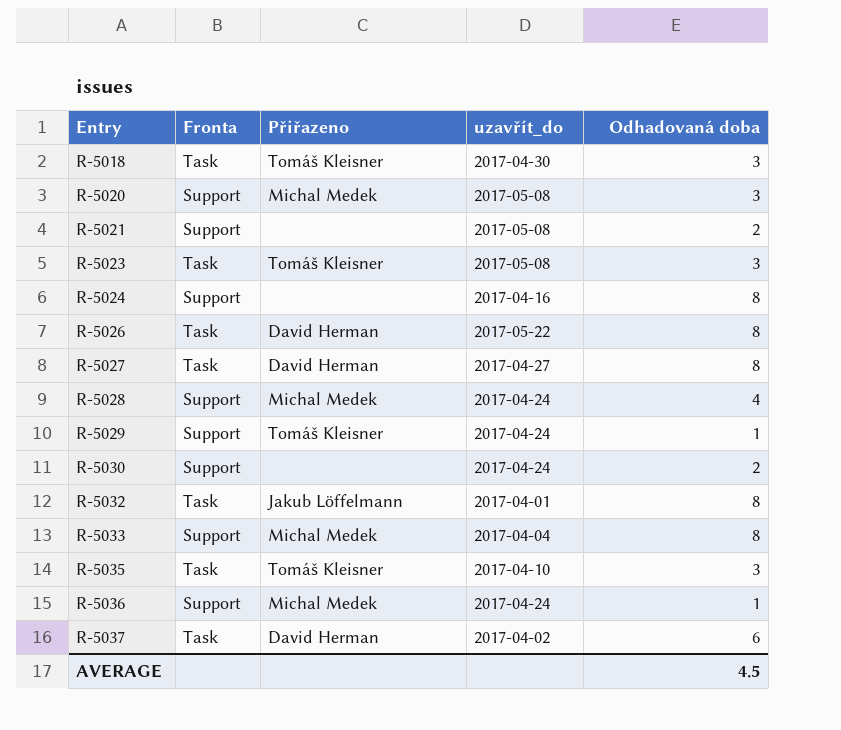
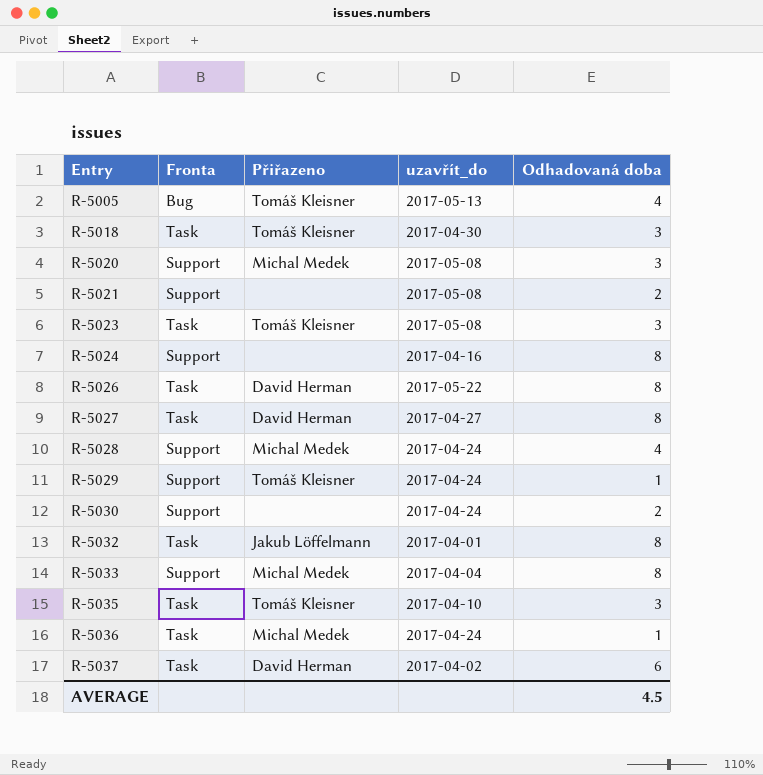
row R-5005: none -> Bug | Tomáš Kleisner | 2017-05-13 | 4
R-5036 | Fronta: Support -> Task

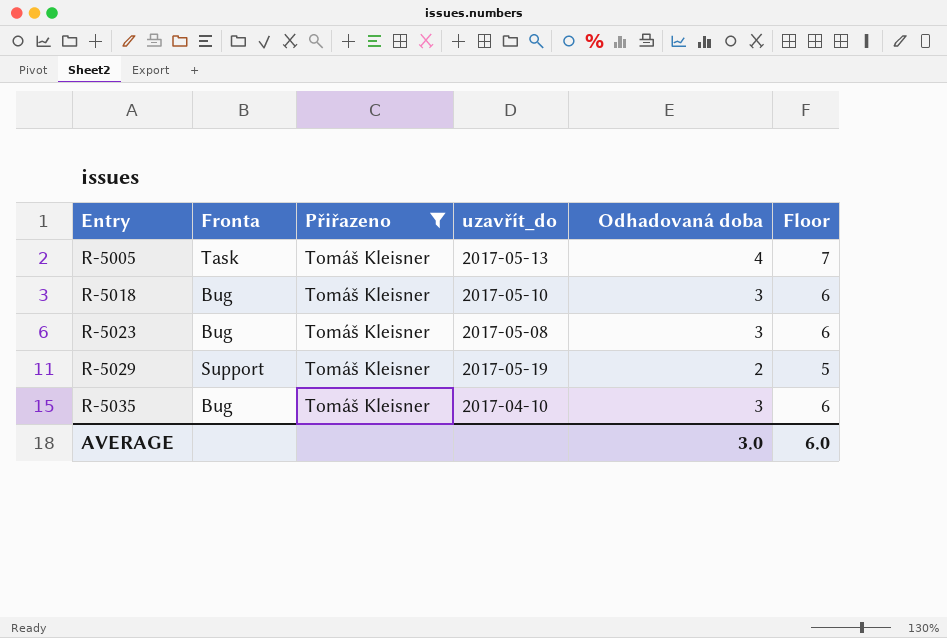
filter: none -> Přiřazeno = Tomáš Kleisner
column Floor | formula: none -> [Odhadovaná doba] + 3
R-5005 | Fronta: Bug -> Task
R-5018 | Fronta: Task -> Bug
R-5018 | uzavřít_do: 2017-04-30 -> 2017-05-10
R-5023 | Fronta: Task -> Bug
R-5029 | uzavřít_do: 2017-04-24 -> 2017-05-19
R-5029 | Odhadovaná doba: 1 -> 2
R-5035 | Fronta: Task -> Bug
AVERAGE | Odhadovaná doba: 4.5 -> 3.0

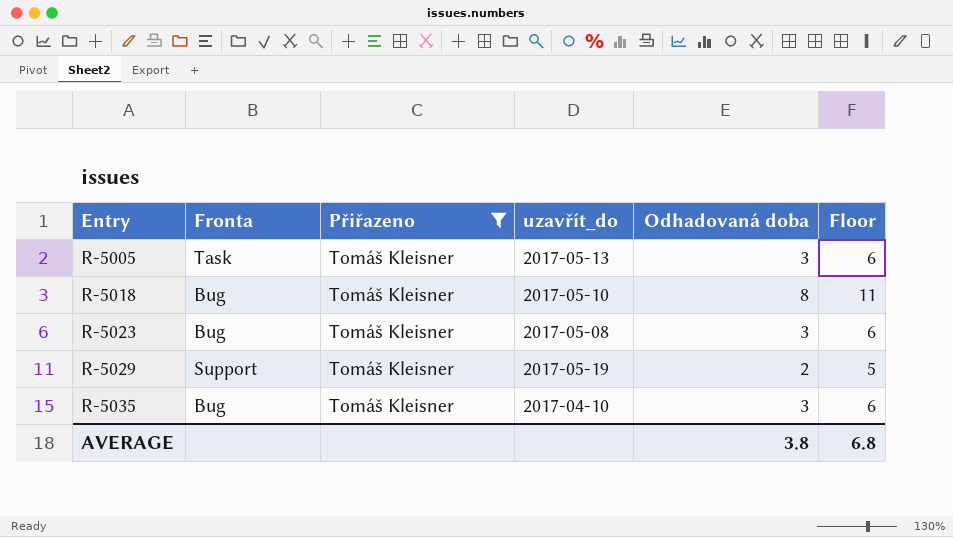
R-5005 | Odhadovaná doba: 4 -> 3
R-5005 | Floor: 7 -> 6
R-5018 | Odhadovaná doba: 3 -> 8
R-5018 | Floor: 6 -> 11
AVERAGE | Odhadovaná doba: 3.0 -> 3.8
AVERAGE | Floor: 6.0 -> 6.8

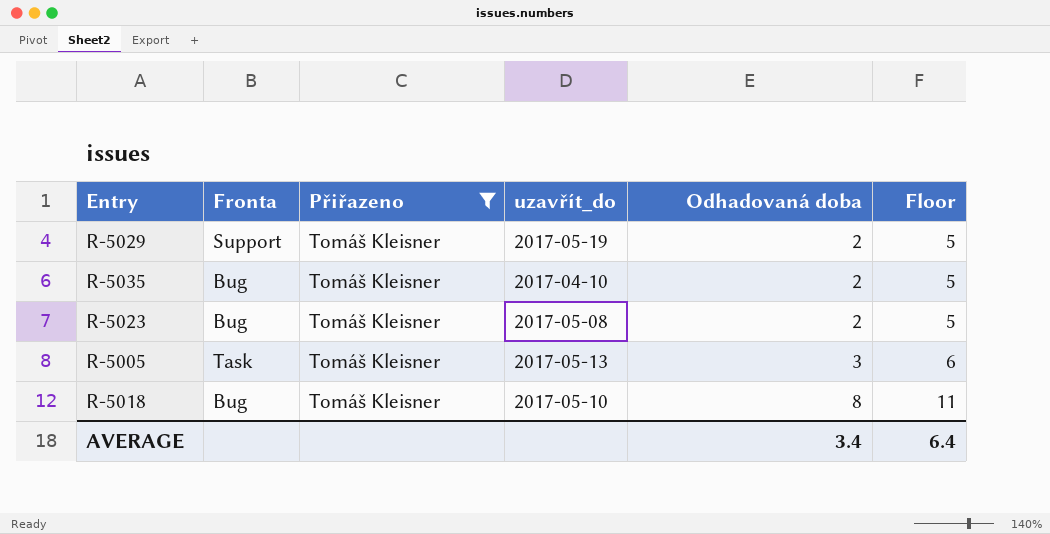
row order: Entry ascending -> Odhadovaná doba ascending
R-5035 | Odhadovaná doba: 3 -> 2
R-5035 | Floor: 6 -> 5
R-5023 | Odhadovaná doba: 3 -> 2
R-5023 | Floor: 6 -> 5
AVERAGE | Odhadovaná doba: 3.8 -> 3.4
AVERAGE | Floor: 6.8 -> 6.4

